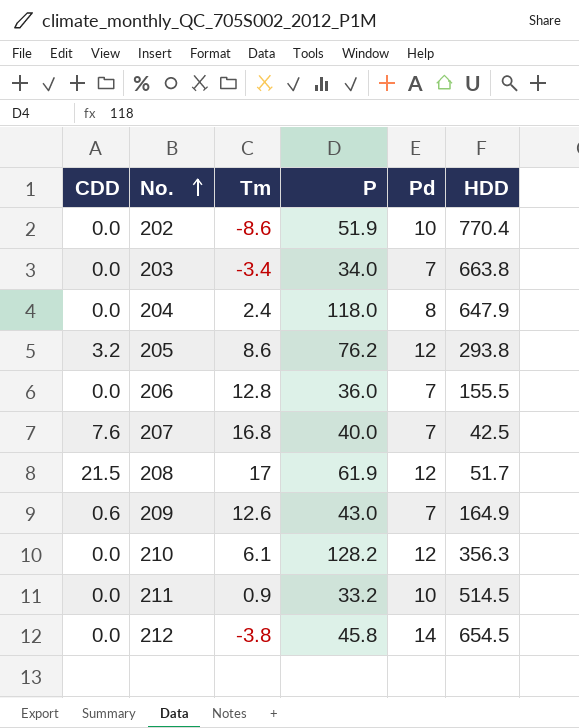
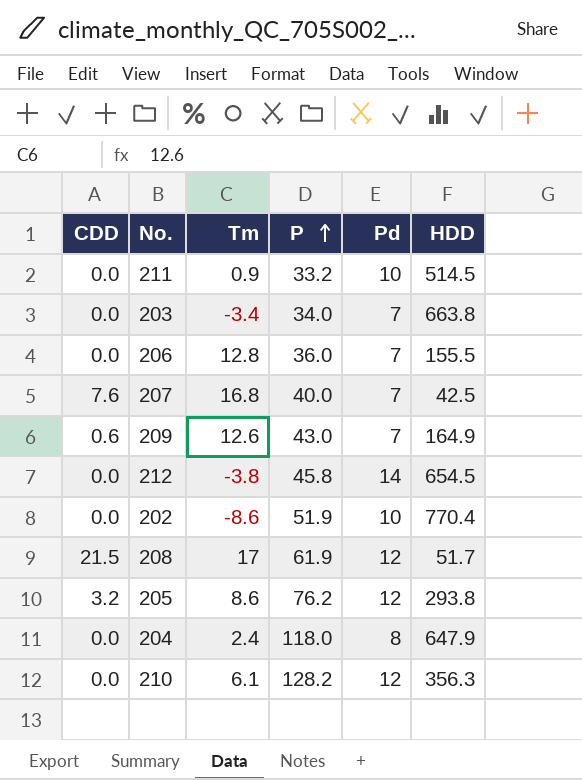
row order: No. ascending -> P ascending

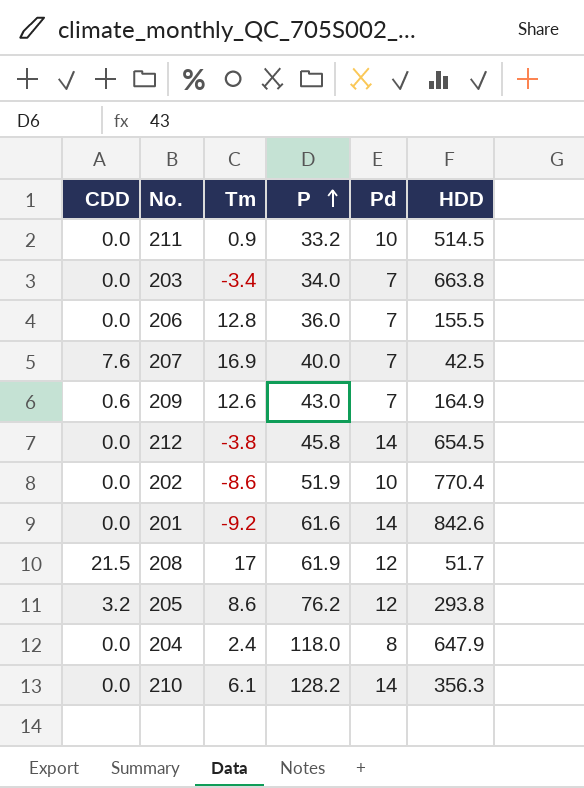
207 | Tm: 16.8 -> 16.9
row 201: none -> 0.0 | -9.2 | 61.6 | 14 | 842.6
210 | Pd: 12 -> 14

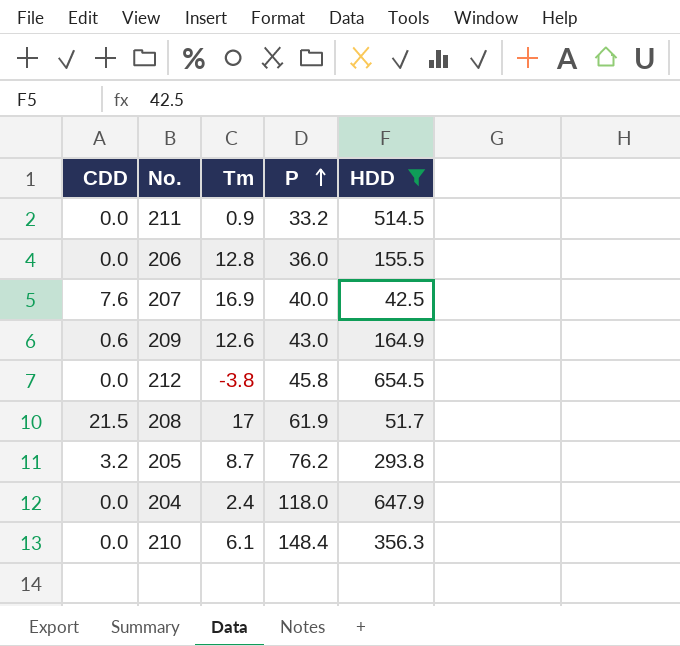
filter: none -> HDD <= 654.5
column Pd | position: 5 -> none
205 | Tm: 8.6 -> 8.7
210 | P: 128.2 -> 148.4

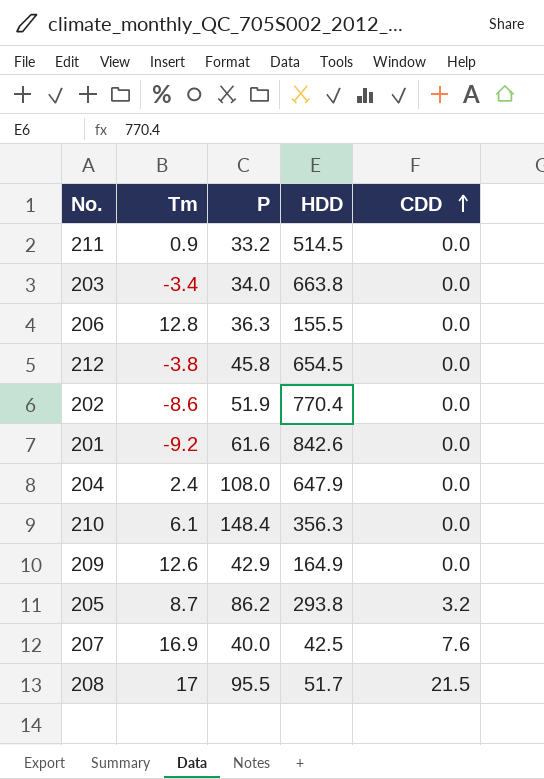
filter: HDD <= 654.5 -> none
row order: P ascending -> CDD ascending
column CDD | position: 1 -> 5
206 | P: 36.0 -> 36.3
204 | P: 118.0 -> 108.0
209 | P: 43.0 -> 42.9
209 | CDD: 0.6 -> 0.0
205 | P: 76.2 -> 86.2
208 | P: 61.9 -> 95.5

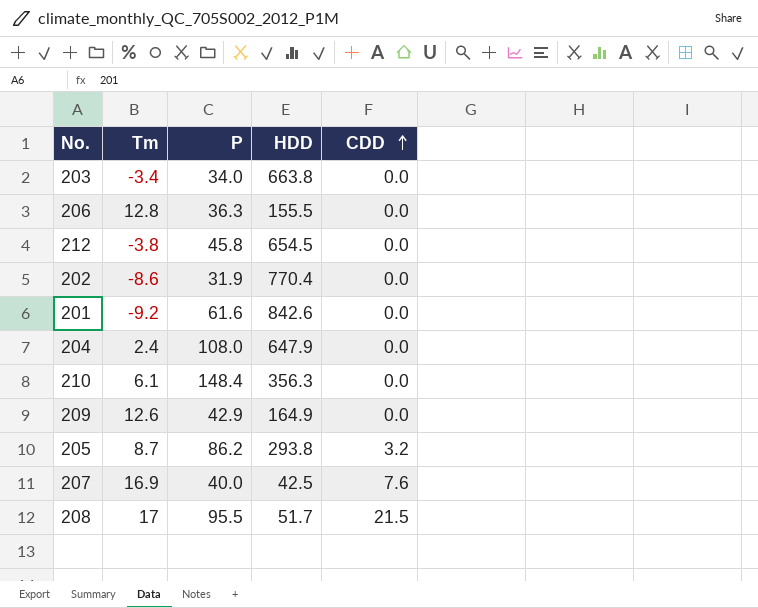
row 211: 0.9 | 33.2 | 514.5 | 0.0 -> none
202 | P: 51.9 -> 31.9

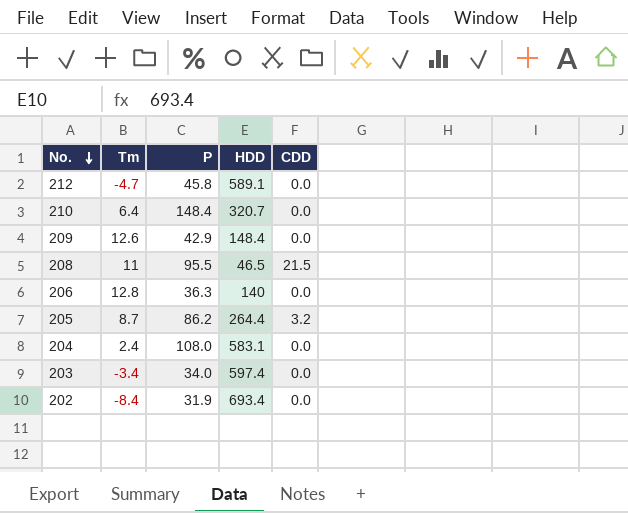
row order: CDD ascending -> No. descending
row 201: -9.2 | 61.6 | 842.6 | 0.0 -> none
row 207: 16.9 | 40.0 | 42.5 | 7.6 -> none
212 | Tm: -3.8 -> -4.7
212 | HDD: 654.5 -> 589.1
210 | Tm: 6.1 -> 6.4
210 | HDD: 356.3 -> 320.7
209 | HDD: 164.9 -> 148.4
208 | Tm: 17 -> 11
208 | HDD: 51.7 -> 46.5
206 | HDD: 155.5 -> 140
205 | HDD: 293.8 -> 264.4
204 | HDD: 647.9 -> 583.1
203 | HDD: 663.8 -> 597.4
202 | Tm: -8.6 -> -8.4
202 | HDD: 770.4 -> 693.4

